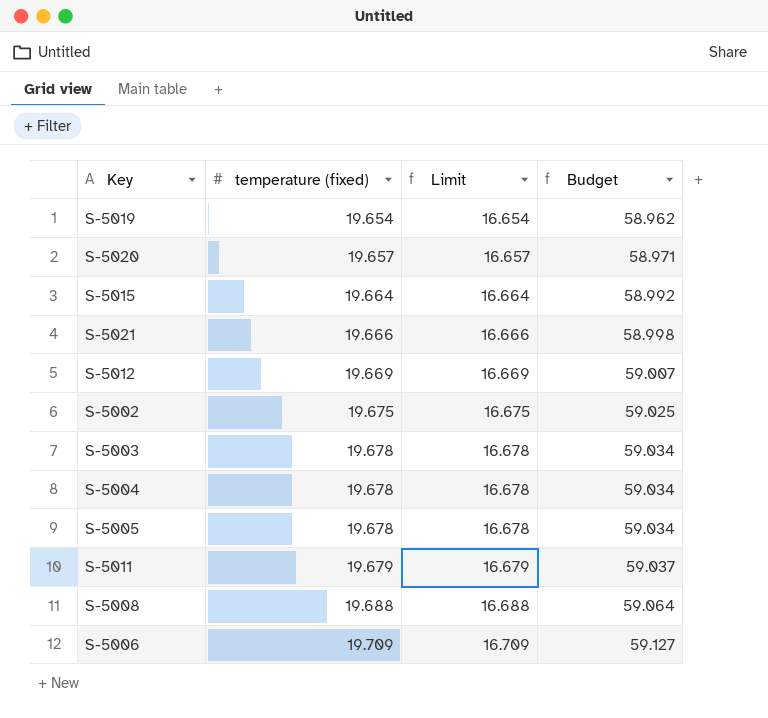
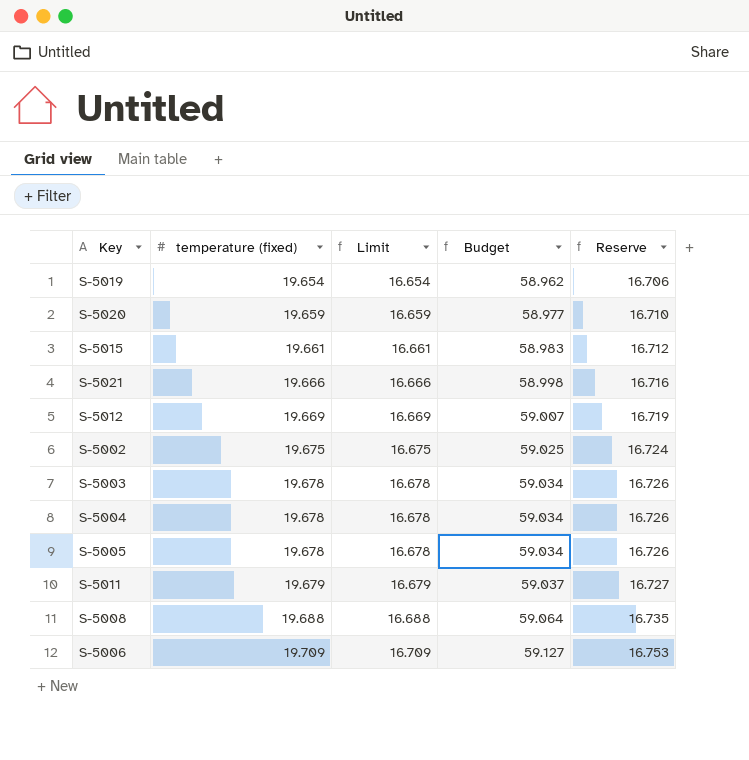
column Reserve | formula: none -> [temperature (fixed)] * 0.85
S-5020 | temperature (fixed): 19.657 -> 19.659
S-5020 | Limit: 16.657 -> 16.659
S-5020 | Budget: 58.971 -> 58.977
S-5015 | temperature (fixed): 19.664 -> 19.661
S-5015 | Limit: 16.664 -> 16.661
S-5015 | Budget: 58.992 -> 58.983

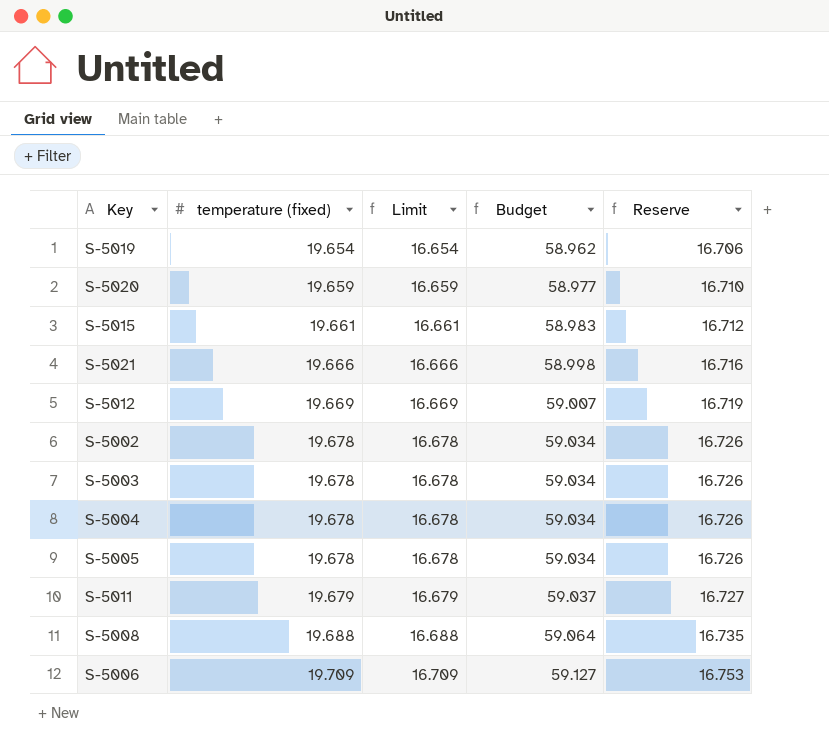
S-5002 | temperature (fixed): 19.675 -> 19.678
S-5002 | Limit: 16.675 -> 16.678
S-5002 | Budget: 59.025 -> 59.034
S-5002 | Reserve: 16.724 -> 16.726

